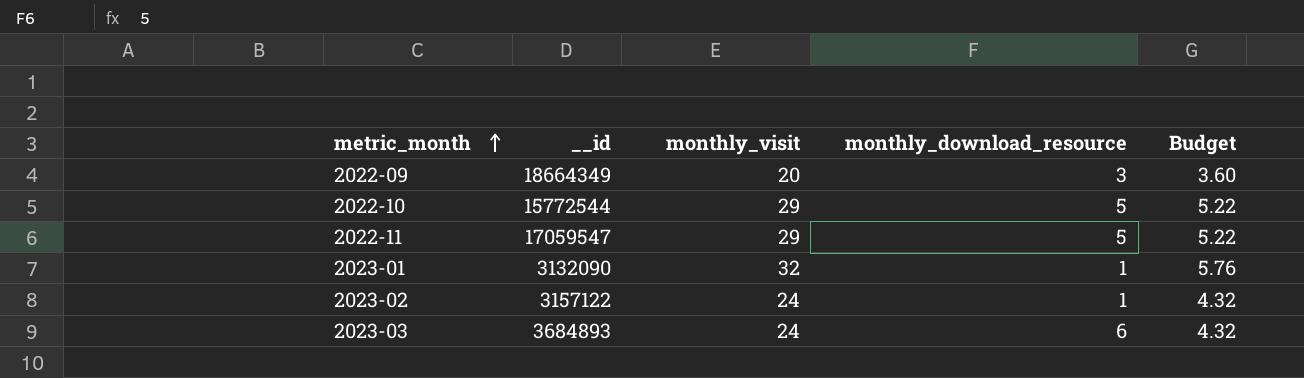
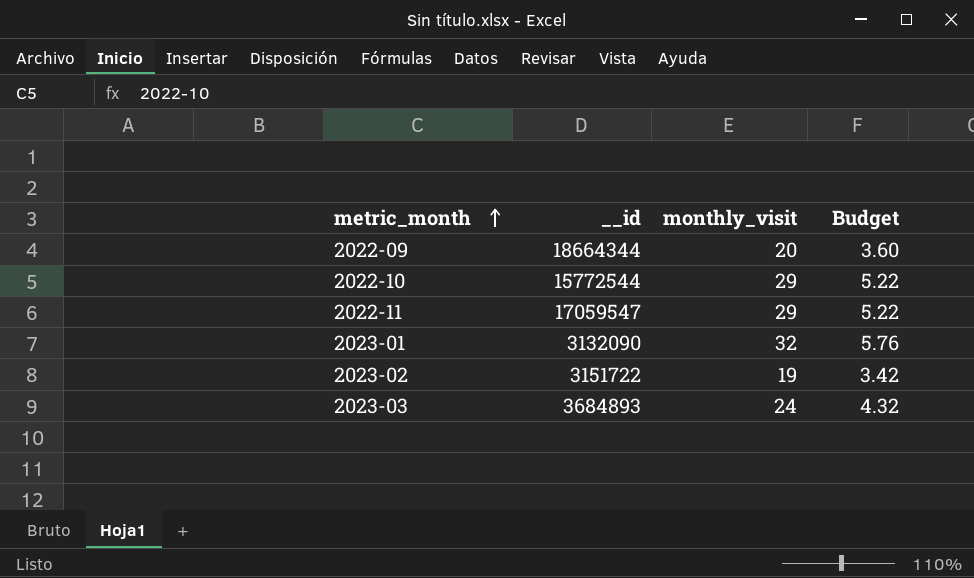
column monthly_download_resource | position: 4 -> none
2022-09 | __id: 18664349 -> 18664344
2023-02 | __id: 3157122 -> 3151722
2023-02 | monthly_visit: 24 -> 19
2023-02 | Budget: 4.32 -> 3.42

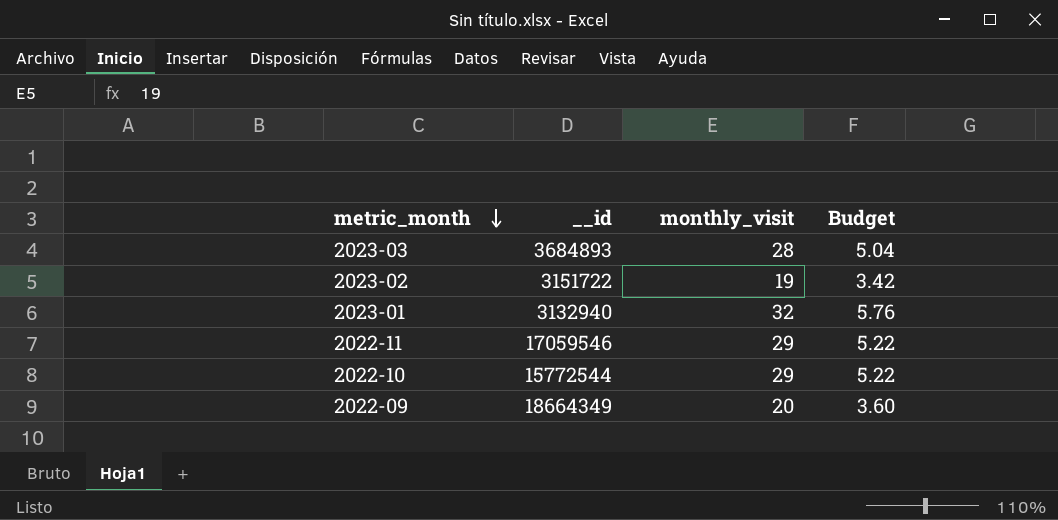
row order: metric_month ascending -> metric_month descending
2023-03 | monthly_visit: 24 -> 28
2023-03 | Budget: 4.32 -> 5.04
2023-01 | __id: 3132090 -> 3132940
2022-11 | __id: 17059547 -> 17059546
2022-09 | __id: 18664344 -> 18664349

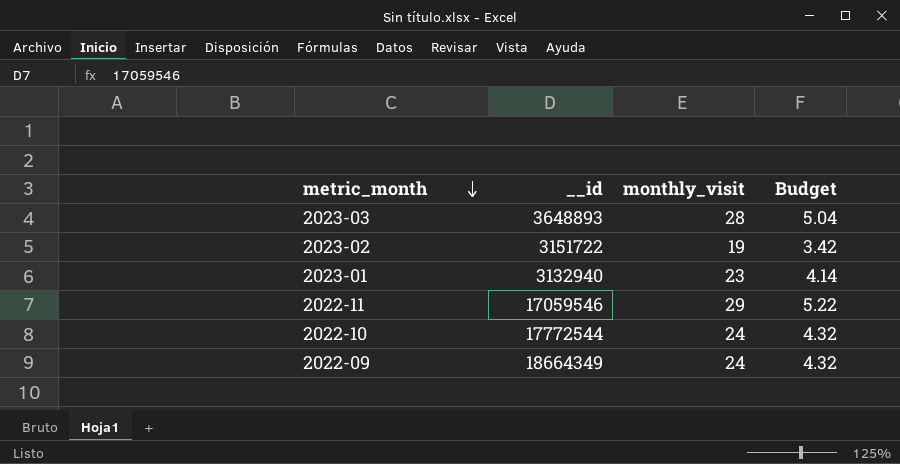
2023-03 | __id: 3684893 -> 3648893
2023-01 | monthly_visit: 32 -> 23
2023-01 | Budget: 5.76 -> 4.14
2022-10 | __id: 15772544 -> 17772544
2022-10 | monthly_visit: 29 -> 24
2022-10 | Budget: 5.22 -> 4.32
2022-09 | monthly_visit: 20 -> 24
2022-09 | Budget: 3.60 -> 4.32

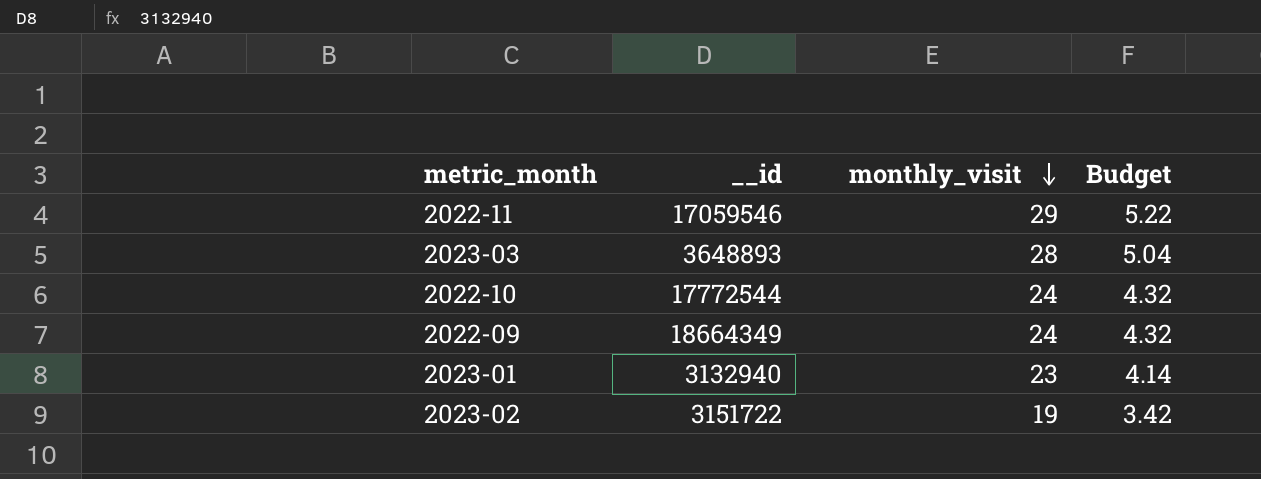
row order: metric_month descending -> monthly_visit descending

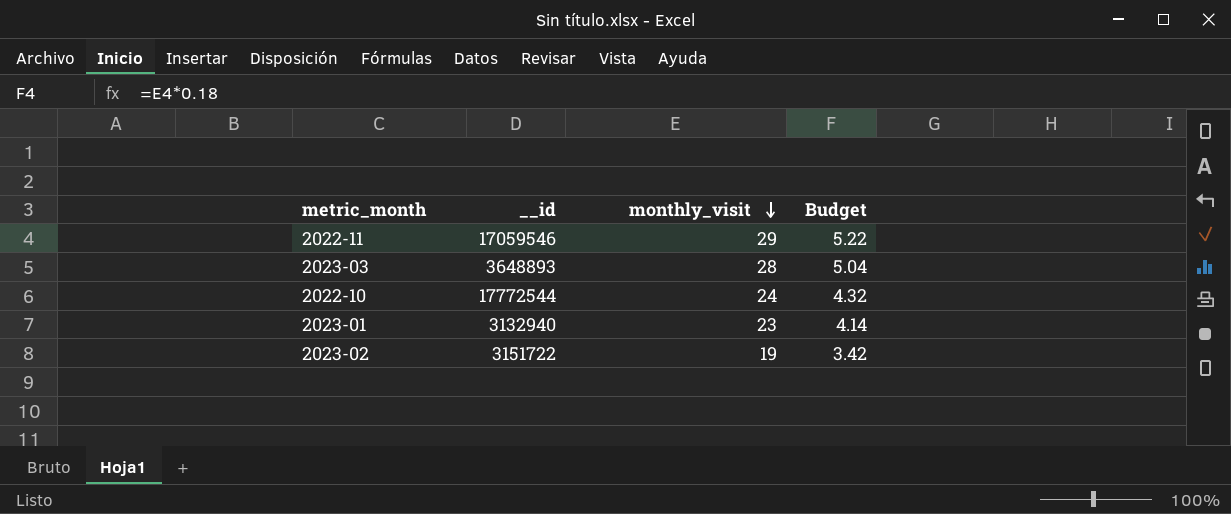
row 2022-09: 18664349 | 24 | 4.32 -> none

